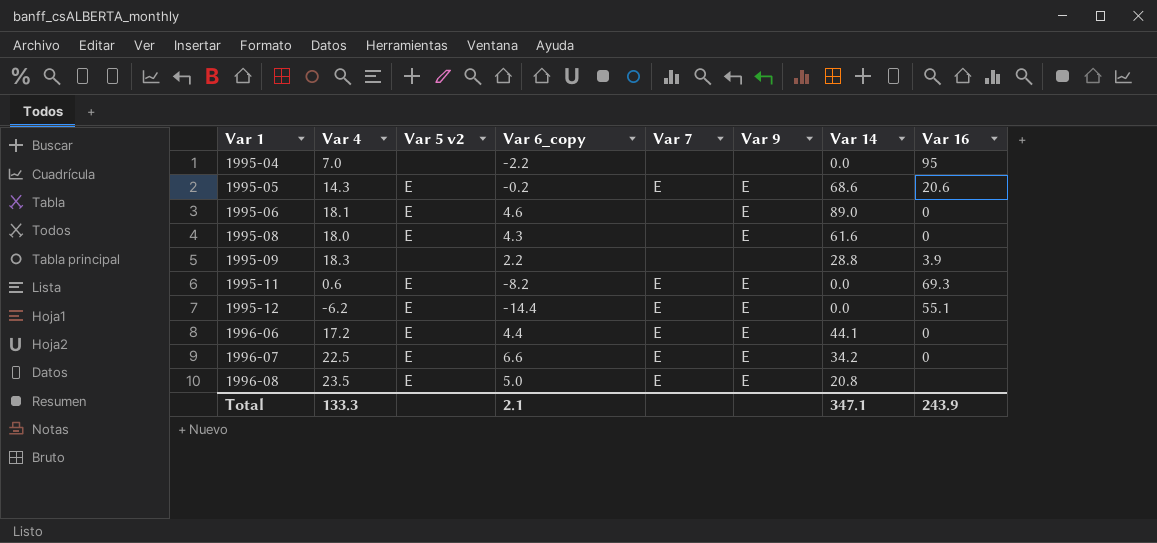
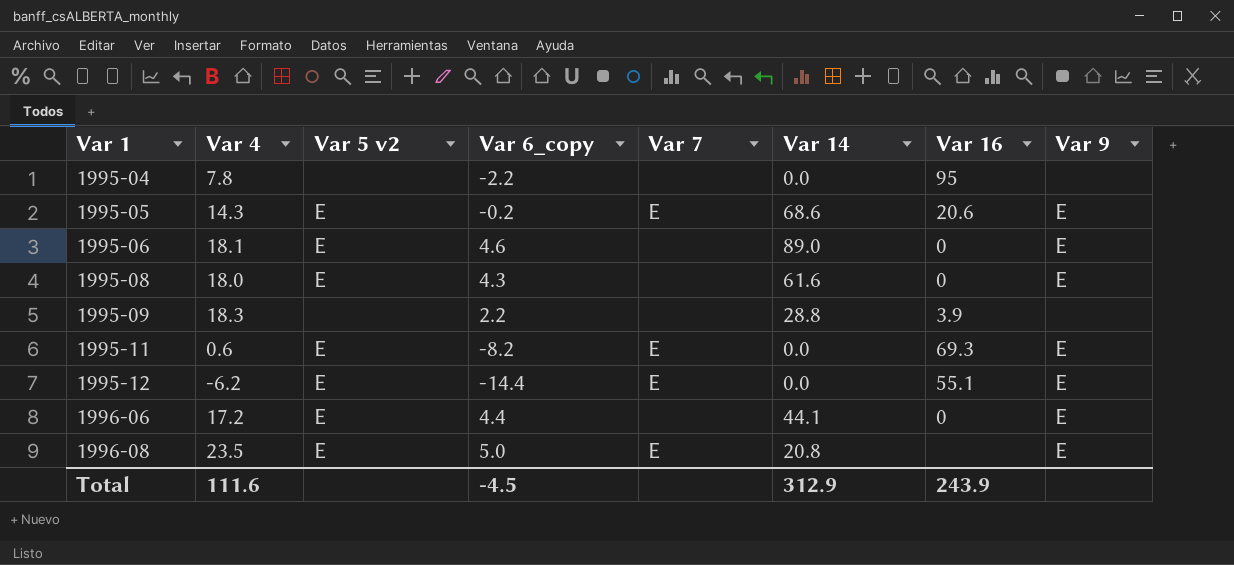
column Var 9 | position: 6 -> 8
row 1996-07: 22.5 | E | 6.6 | E | E | 34.2 | 0 -> none
1995-04 | Var 4: 7.0 -> 7.8
1996-06 | Var 7: E -> none
Total | Var 4: 133.3 -> 111.6
Total | Var 6_copy: 2.1 -> -4.5
Total | Var 14: 347.1 -> 312.9

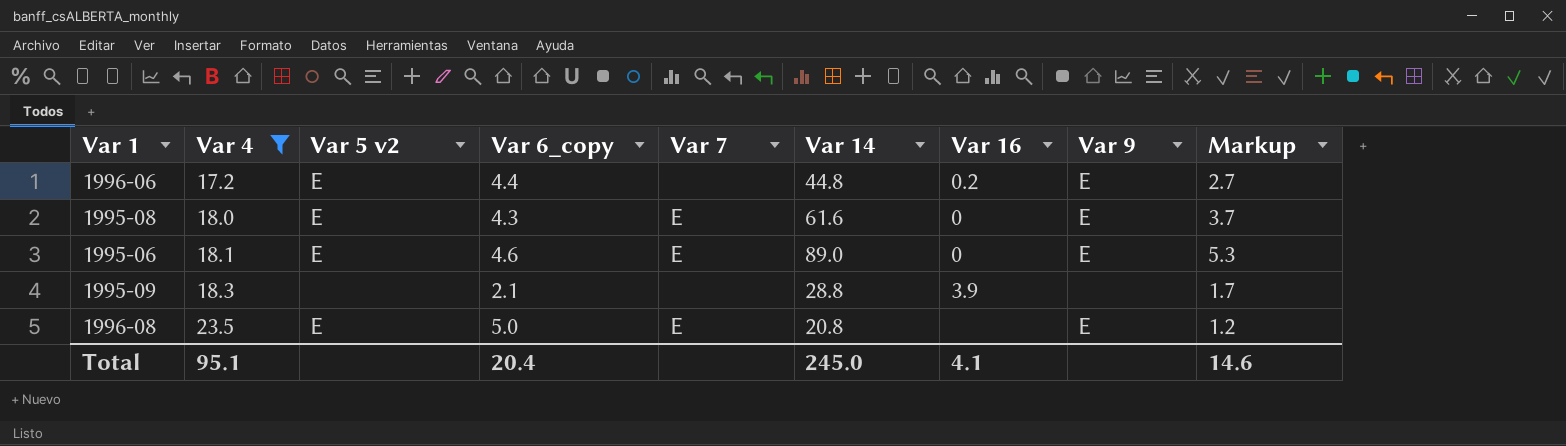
filter: none -> Var 4 >= 17.2
row order: Var 1 ascending -> Var 4 ascending
column Markup | formula: none -> [Var 14] * 0.06
1996-06 | Var 14: 44.1 -> 44.8
1996-06 | Var 16: 0 -> 0.2
1995-08 | Var 7: none -> E
1995-06 | Var 7: none -> E
1995-09 | Var 6_copy: 2.2 -> 2.1
Total | Var 4: 111.6 -> 95.1
Total | Var 6_copy: -4.5 -> 20.4
Total | Var 14: 312.9 -> 245.0
Total | Var 16: 243.9 -> 4.1

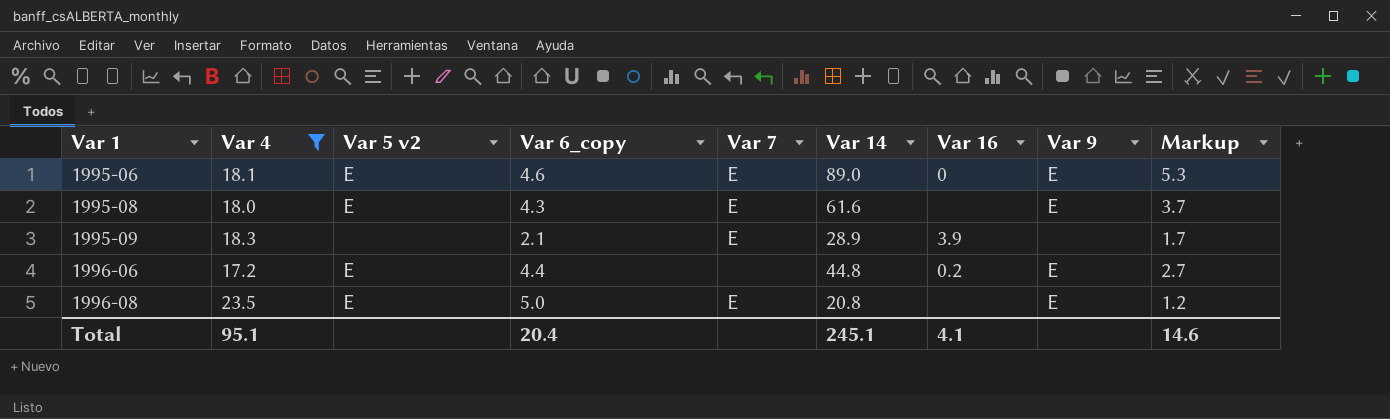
row order: Var 4 ascending -> Var 1 ascending
1995-08 | Var 16: 0 -> none
1995-09 | Var 7: none -> E
1995-09 | Var 14: 28.8 -> 28.9
Total | Var 14: 245.0 -> 245.1

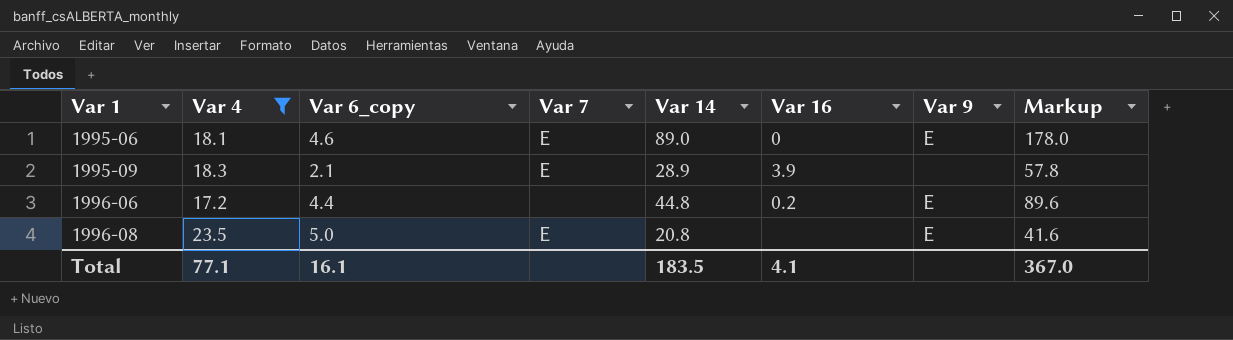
column Var 5 v2 | position: 3 -> none
column Markup | formula: [Var 14] * 0.06 -> [Var 14] * 2
row 1995-08: 18.0 | E | 4.3 | E | 61.6 | none | E | 3.7 -> none
Total | Var 4: 95.1 -> 77.1
Total | Var 6_copy: 20.4 -> 16.1
Total | Var 14: 245.1 -> 183.5
Total | Markup: 14.6 -> 367.0

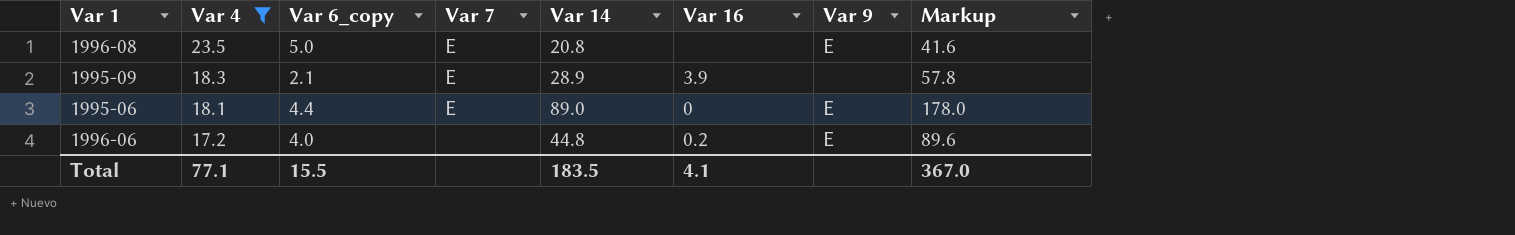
row order: Var 1 ascending -> Var 4 descending
1995-06 | Var 6_copy: 4.6 -> 4.4
1996-06 | Var 6_copy: 4.4 -> 4.0
Total | Var 6_copy: 16.1 -> 15.5

